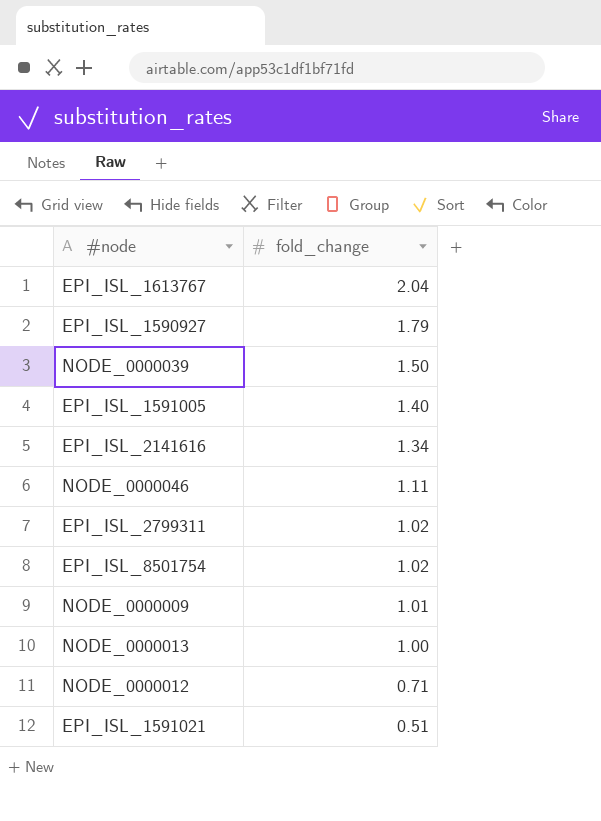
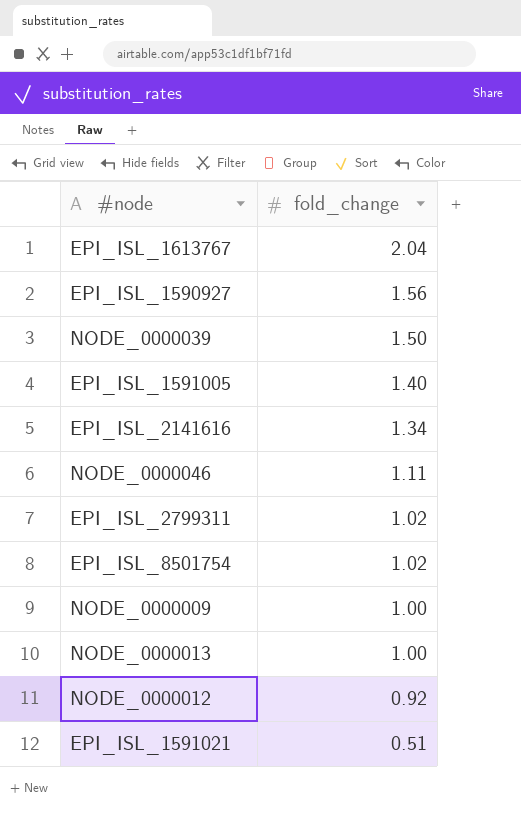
EPI_ISL_1590927 | fold_change: 1.79 -> 1.56
NODE_0000009 | fold_change: 1.01 -> 1.00
NODE_0000012 | fold_change: 0.71 -> 0.92

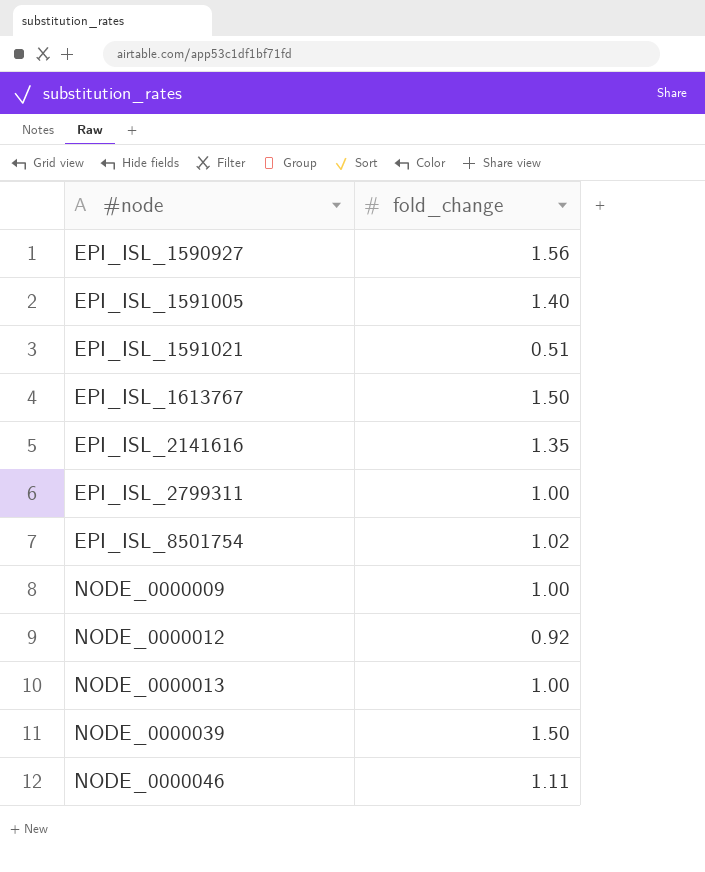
row order: fold_change descending -> #node ascending
EPI_ISL_1613767 | fold_change: 2.04 -> 1.50
EPI_ISL_2141616 | fold_change: 1.34 -> 1.35
EPI_ISL_2799311 | fold_change: 1.02 -> 1.00

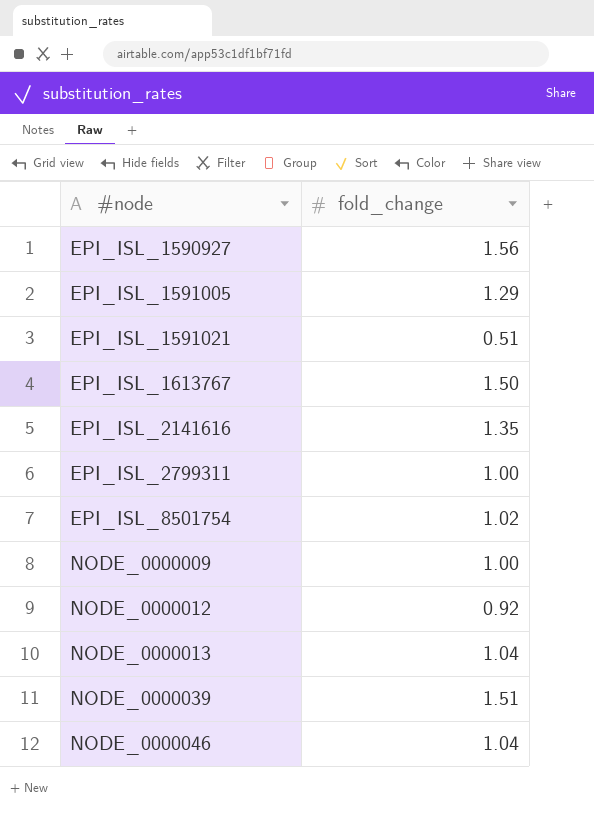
EPI_ISL_1591005 | fold_change: 1.40 -> 1.29
NODE_0000013 | fold_change: 1.00 -> 1.04
NODE_0000039 | fold_change: 1.50 -> 1.51
NODE_0000046 | fold_change: 1.11 -> 1.04

